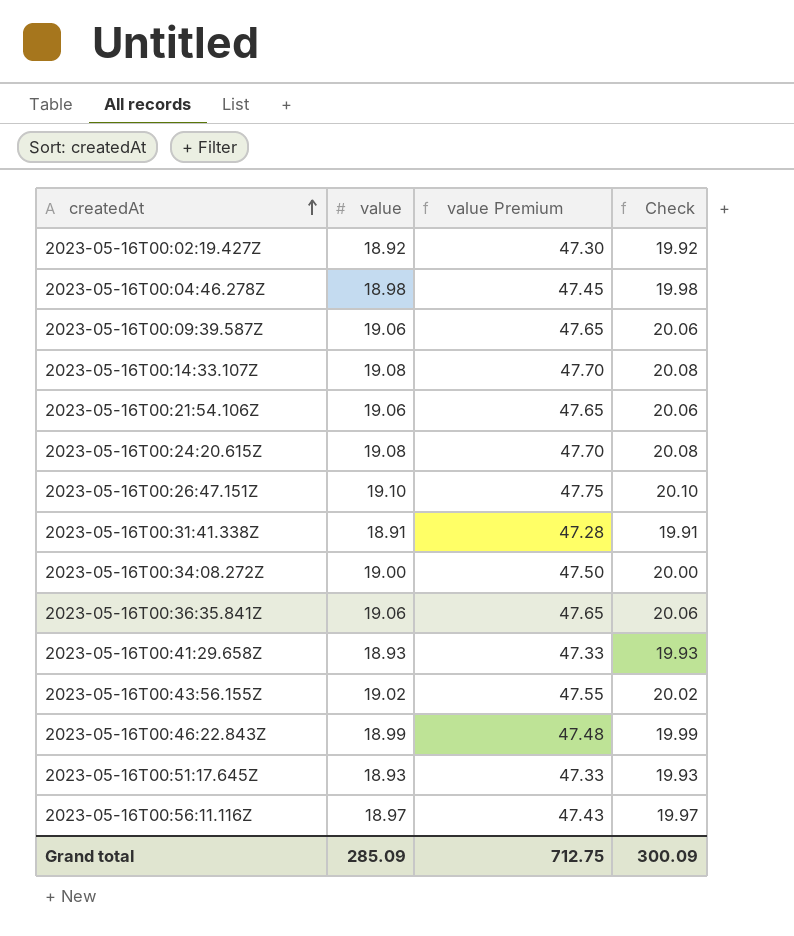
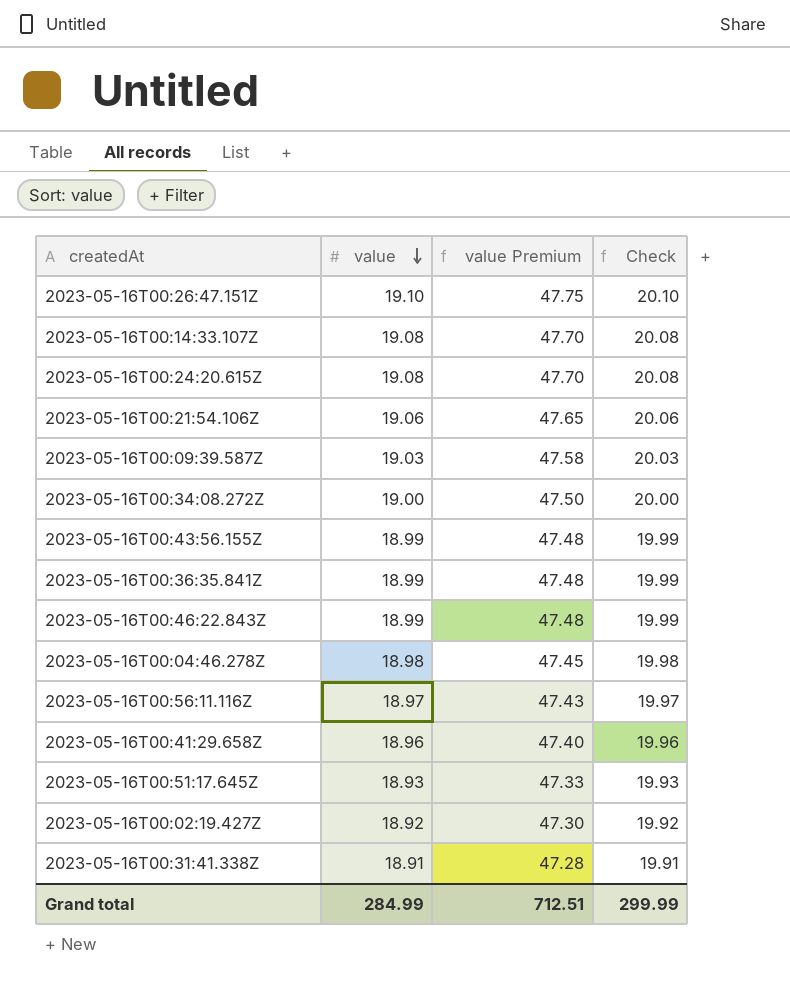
row order: createdAt ascending -> value descending
2023-05-16T00:09:39.587Z | value: 19.06 -> 19.03
2023-05-16T00:09:39.587Z | value Premium: 47.65 -> 47.58
2023-05-16T00:09:39.587Z | Check: 20.06 -> 20.03
2023-05-16T00:43:56.155Z | value: 19.02 -> 18.99
2023-05-16T00:43:56.155Z | value Premium: 47.55 -> 47.48
2023-05-16T00:43:56.155Z | Check: 20.02 -> 19.99
2023-05-16T00:36:35.841Z | value: 19.06 -> 18.99
2023-05-16T00:36:35.841Z | value Premium: 47.65 -> 47.48
2023-05-16T00:36:35.841Z | Check: 20.06 -> 19.99
2023-05-16T00:41:29.658Z | value: 18.93 -> 18.96
2023-05-16T00:41:29.658Z | value Premium: 47.33 -> 47.40
2023-05-16T00:41:29.658Z | Check: 19.93 -> 19.96
Grand total | value: 285.09 -> 284.99
Grand total | value Premium: 712.75 -> 712.51
Grand total | Check: 300.09 -> 299.99

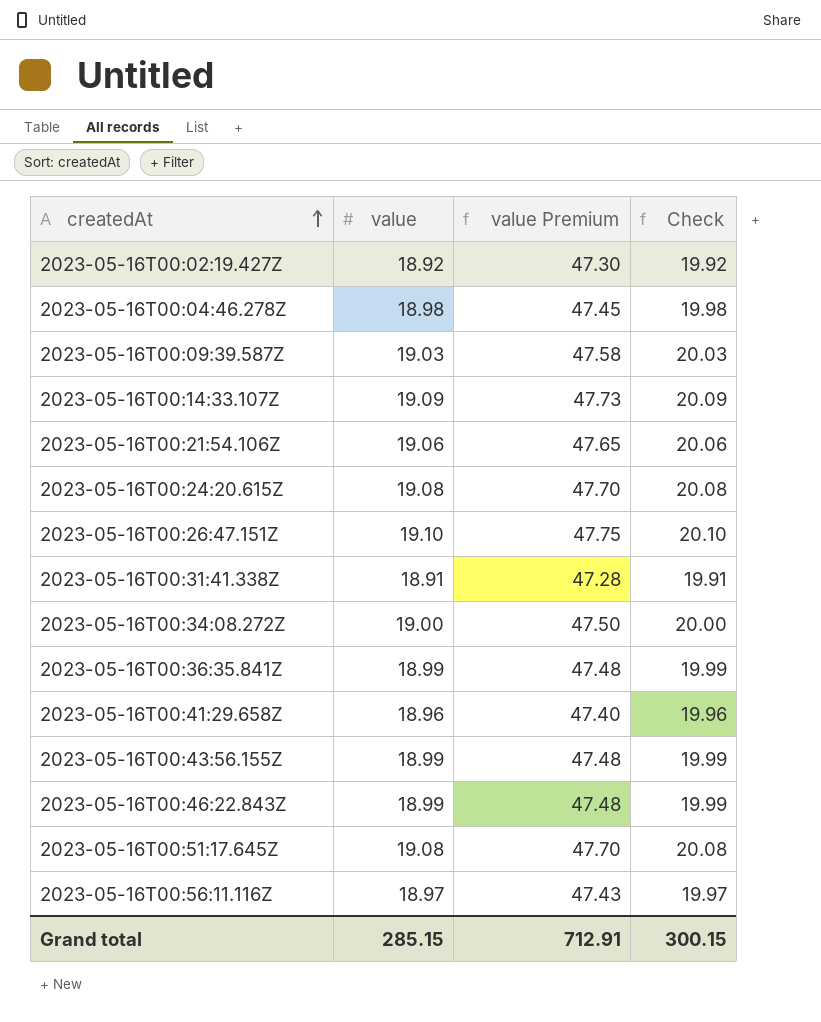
row order: value descending -> createdAt ascending
2023-05-16T00:14:33.107Z | value: 19.08 -> 19.09
2023-05-16T00:14:33.107Z | value Premium: 47.70 -> 47.73
2023-05-16T00:14:33.107Z | Check: 20.08 -> 20.09
2023-05-16T00:51:17.645Z | value: 18.93 -> 19.08
2023-05-16T00:51:17.645Z | value Premium: 47.33 -> 47.70
2023-05-16T00:51:17.645Z | Check: 19.93 -> 20.08
Grand total | value: 284.99 -> 285.15
Grand total | value Premium: 712.51 -> 712.91
Grand total | Check: 299.99 -> 300.15

